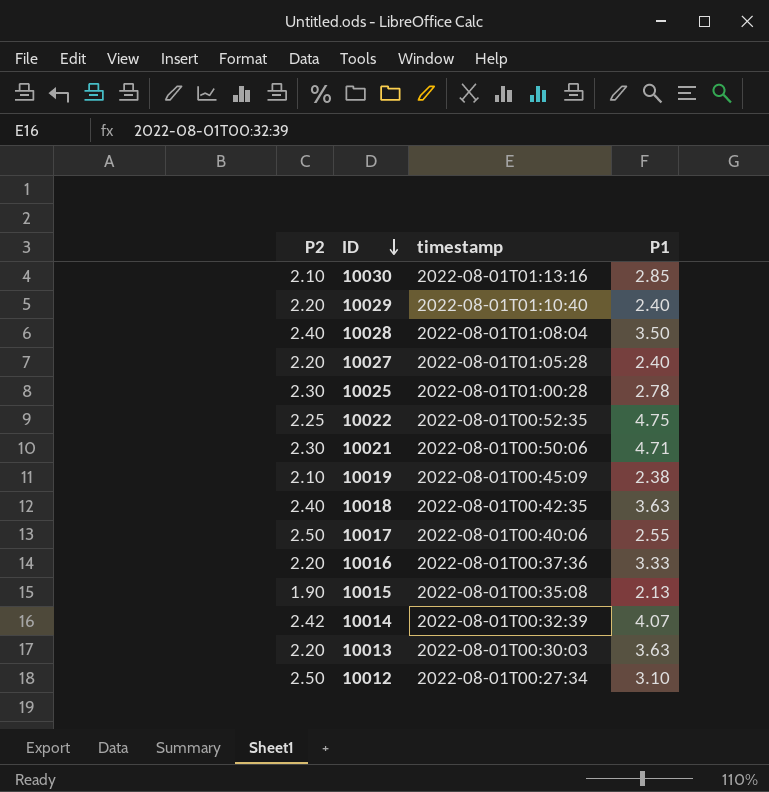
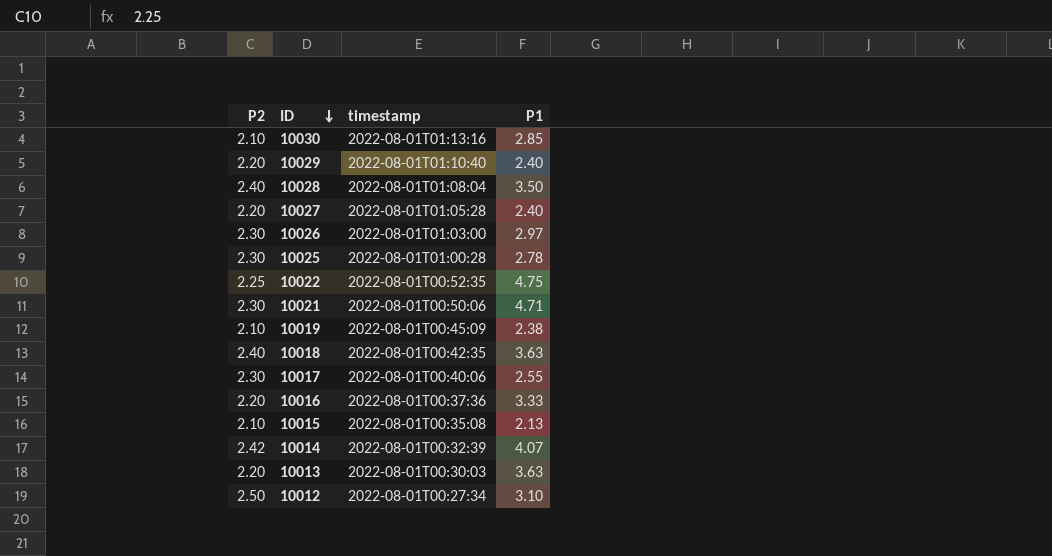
row 10026: none -> 2.30 | 2022-08-01T01:03:00 | 2.97
10017 | P2: 2.50 -> 2.30
10015 | P2: 1.90 -> 2.10

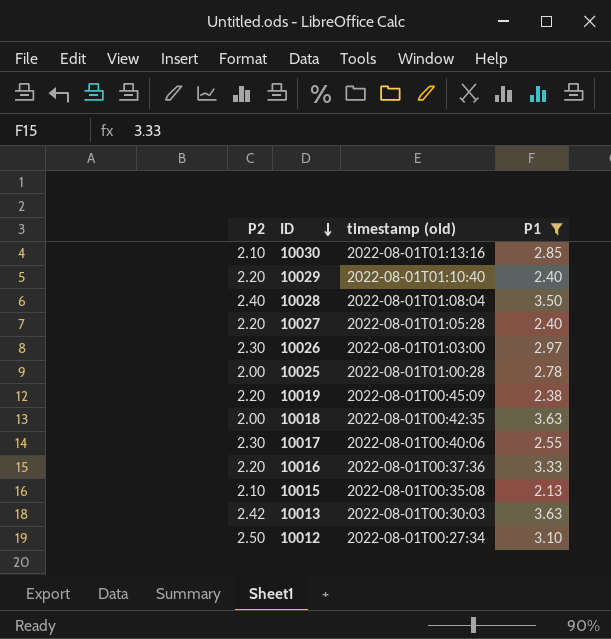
filter: none -> P1 <= 3.63
column name: timestamp -> timestamp (old)
10025 | P2: 2.30 -> 2.00
10019 | P2: 2.10 -> 2.20
10018 | P2: 2.40 -> 2.00
10013 | P2: 2.20 -> 2.42

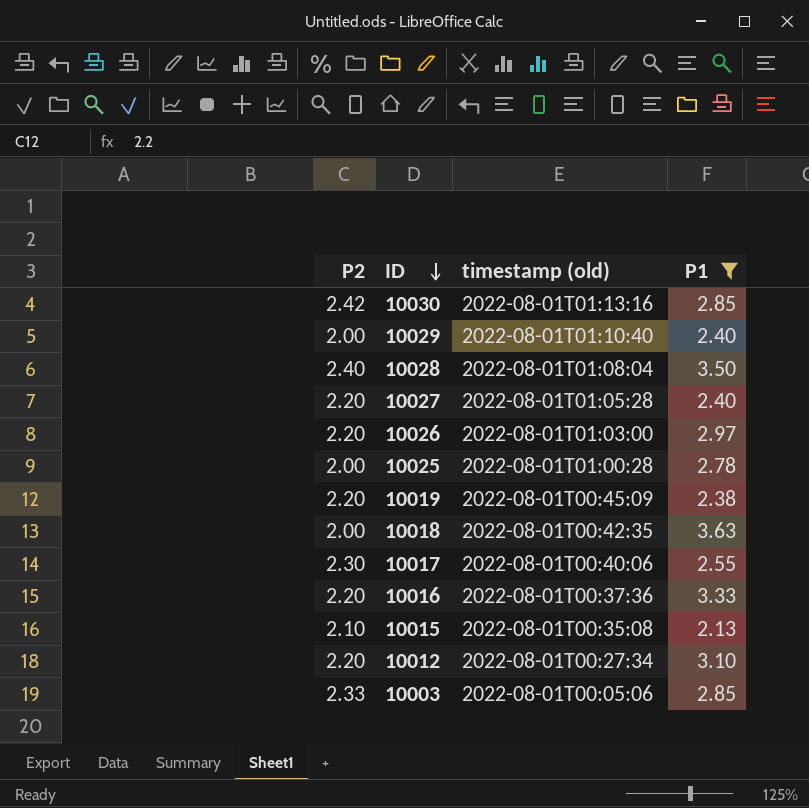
row 10013: 2.42 | 2022-08-01T00:30:03 | 3.63 -> none
10030 | P2: 2.10 -> 2.42
10029 | P2: 2.20 -> 2.00
10026 | P2: 2.30 -> 2.20
10012 | P2: 2.50 -> 2.20
row 10003: none -> 2.33 | 2022-08-01T00:05:06 | 2.85

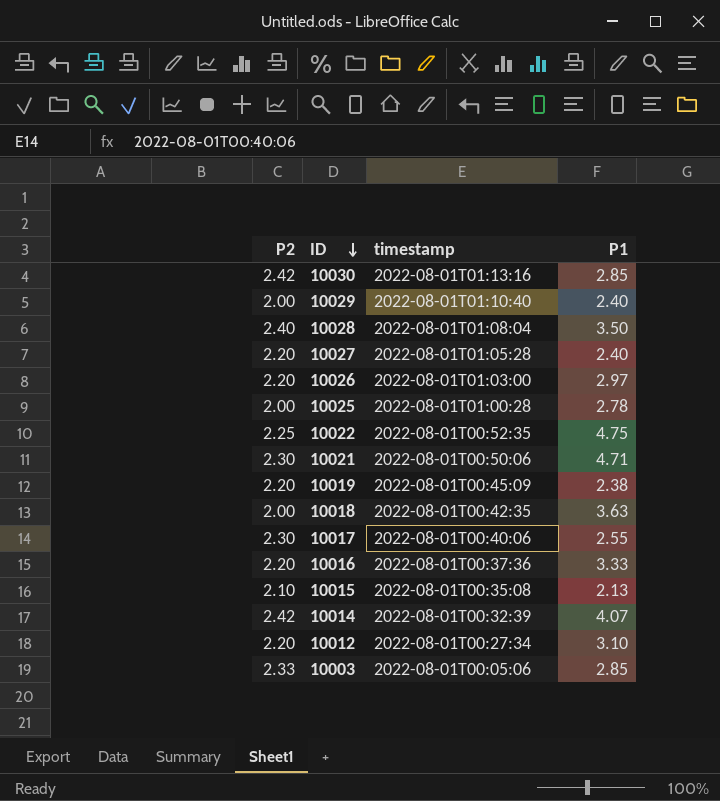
filter: P1 <= 3.63 -> none
column name: timestamp (old) -> timestamp

